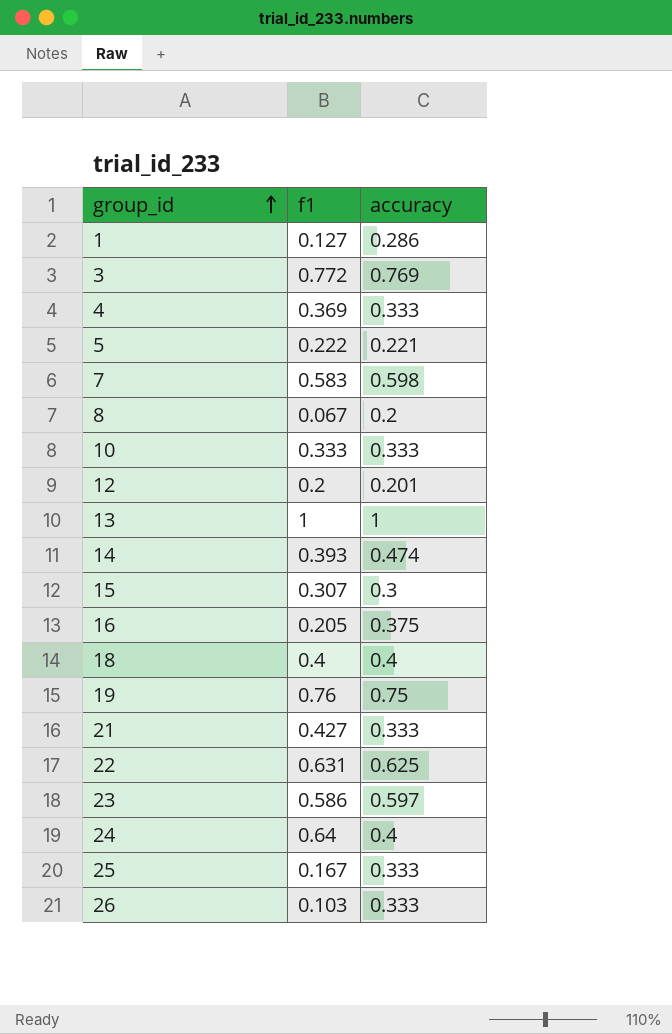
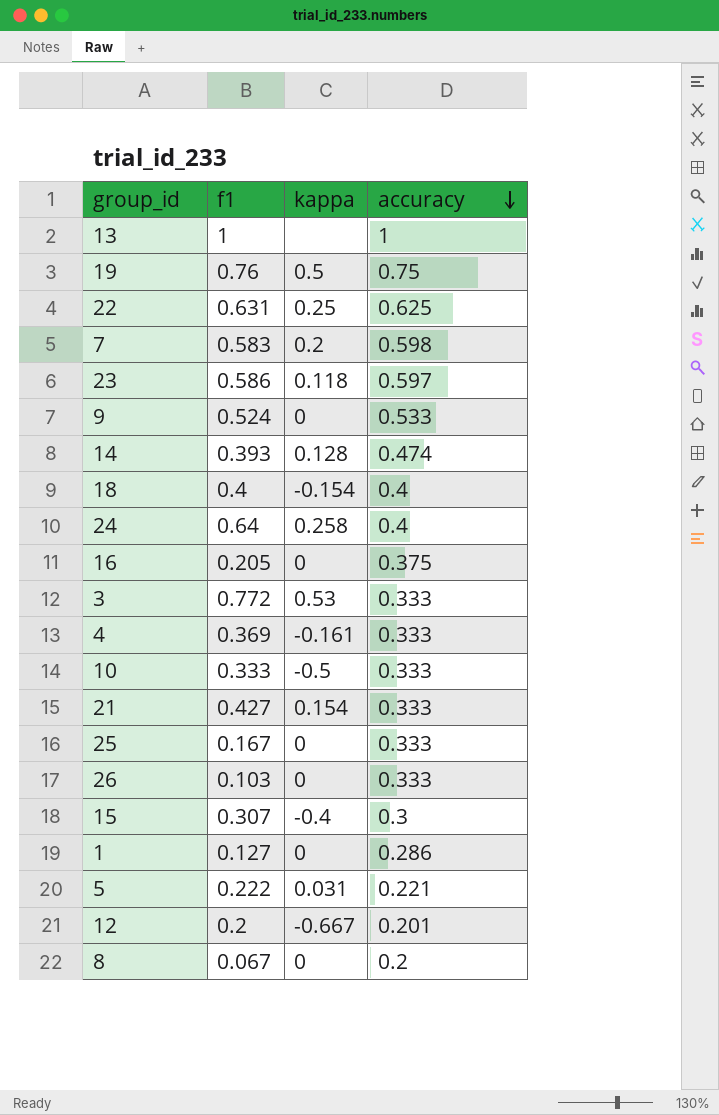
row order: group_id ascending -> accuracy descending
column kappa | position: none -> 3
row 9: none -> 0.524 | 0 | 0.533
3 | accuracy: 0.769 -> 0.333

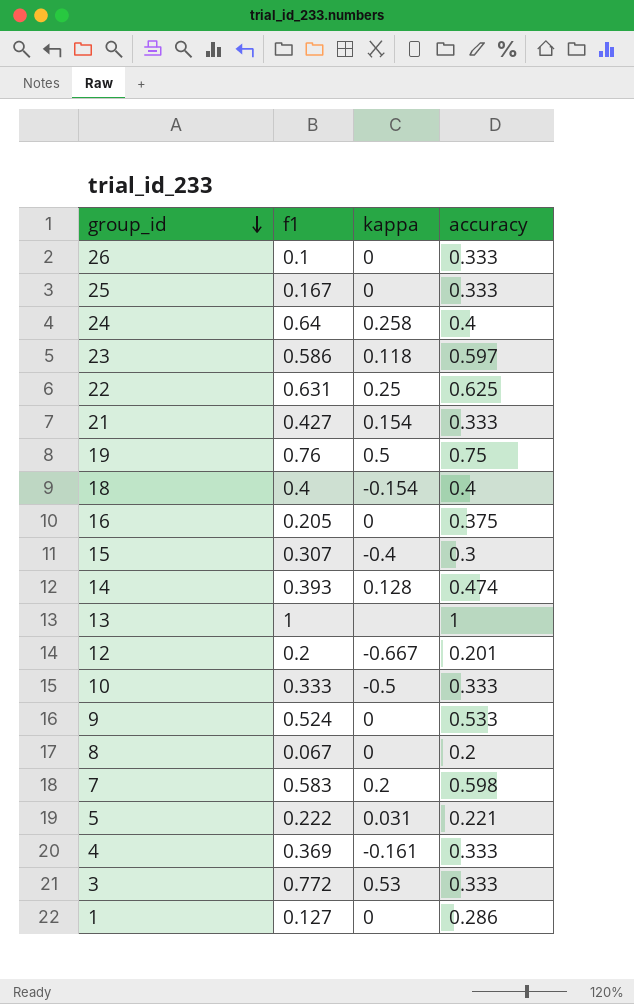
row order: accuracy descending -> group_id descending
26 | f1: 0.103 -> 0.1

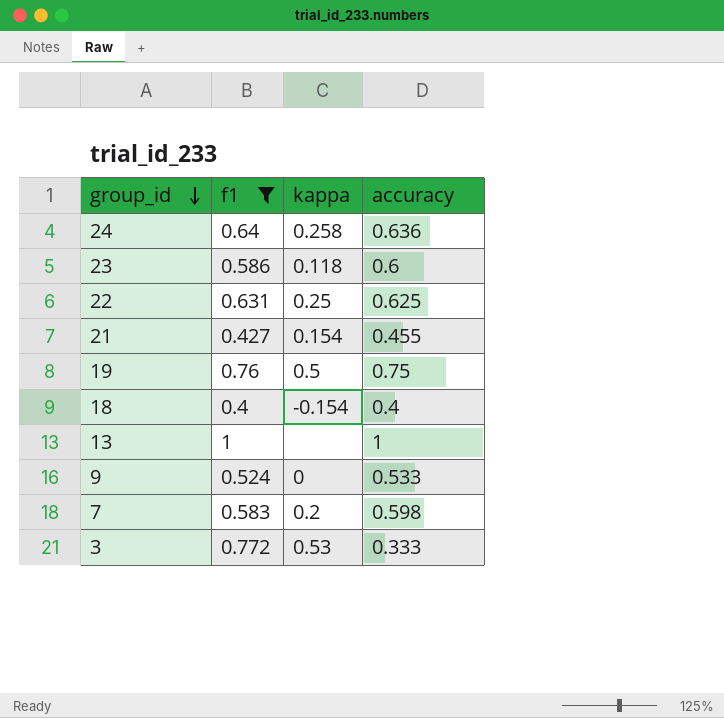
filter: none -> f1 >= 0.4
24 | accuracy: 0.4 -> 0.636
23 | accuracy: 0.597 -> 0.6
21 | accuracy: 0.333 -> 0.455

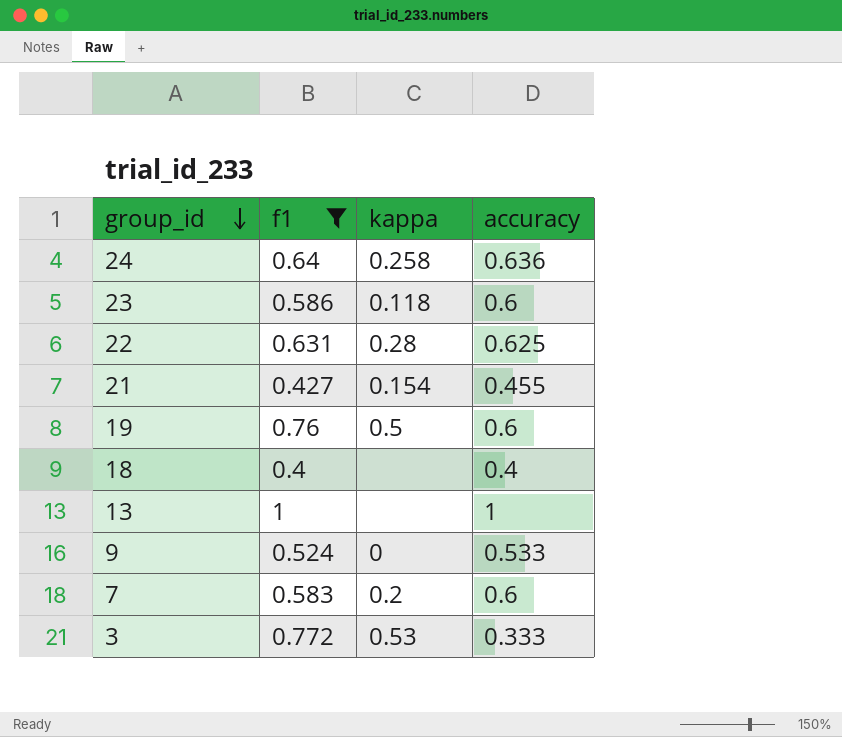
22 | kappa: 0.25 -> 0.28
19 | accuracy: 0.75 -> 0.6
18 | kappa: -0.154 -> none
7 | accuracy: 0.598 -> 0.6

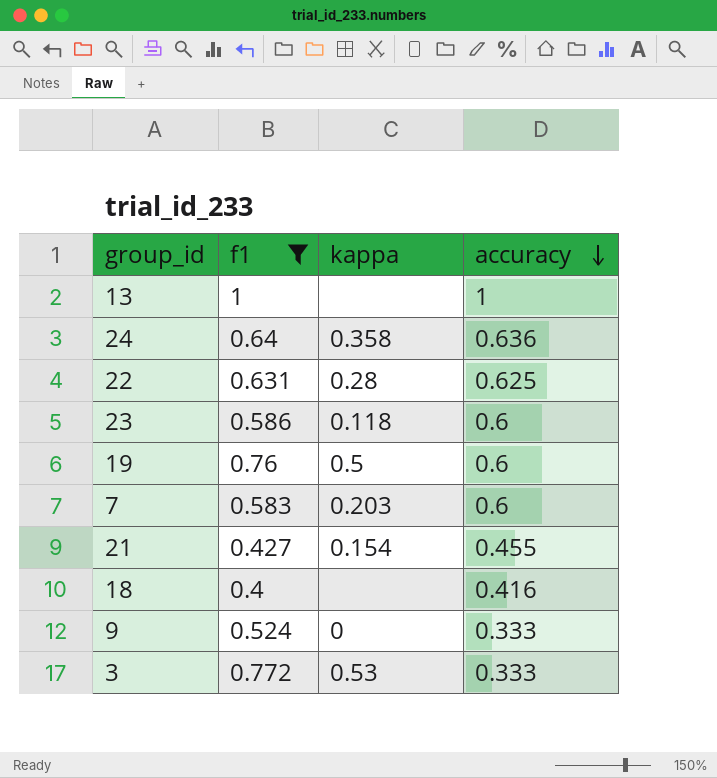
row order: group_id descending -> accuracy descending
24 | kappa: 0.258 -> 0.358
7 | kappa: 0.2 -> 0.203
18 | accuracy: 0.4 -> 0.416
9 | accuracy: 0.533 -> 0.333

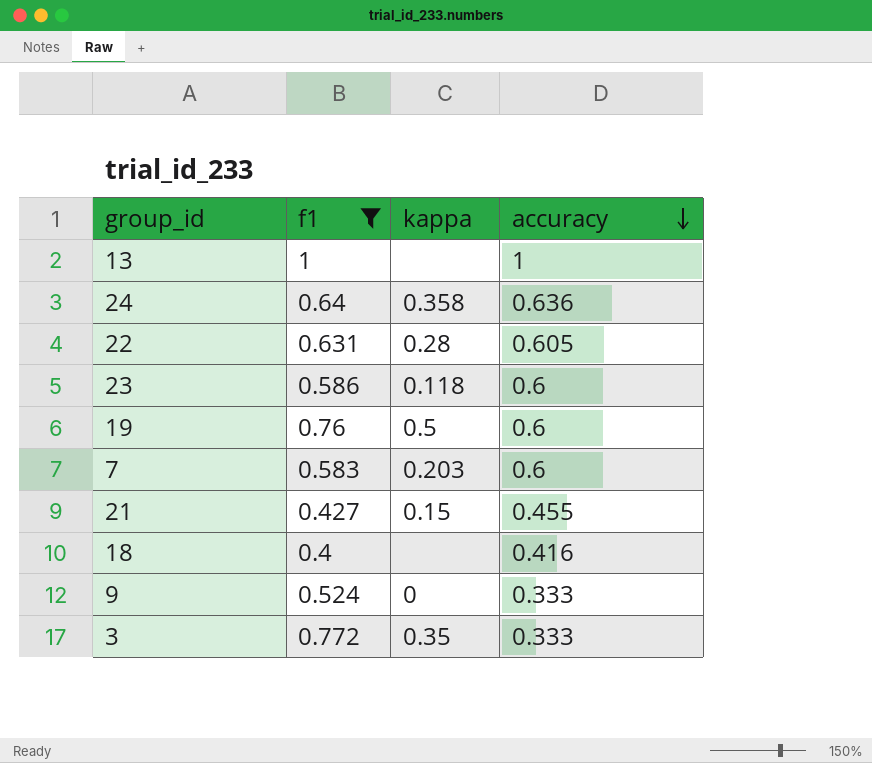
22 | accuracy: 0.625 -> 0.605
21 | kappa: 0.154 -> 0.15
3 | kappa: 0.53 -> 0.35

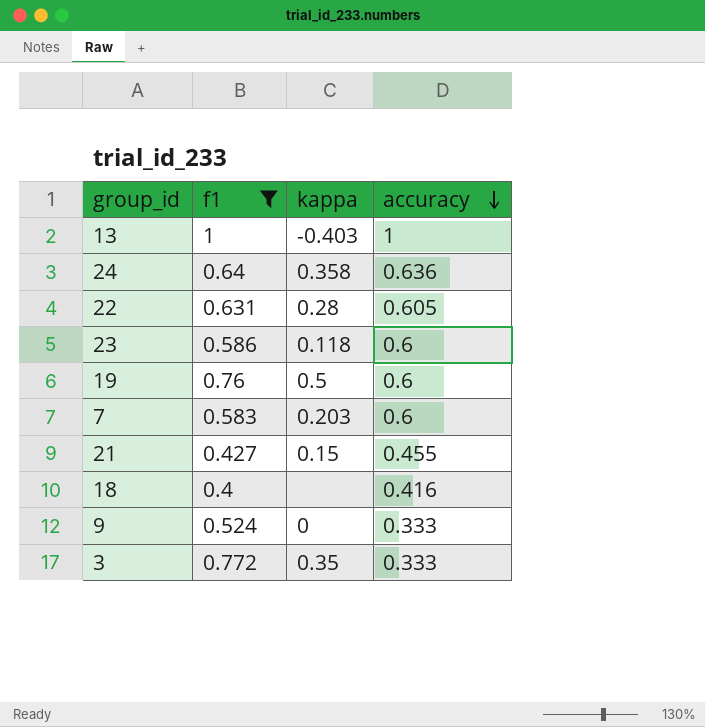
13 | kappa: none -> -0.403

